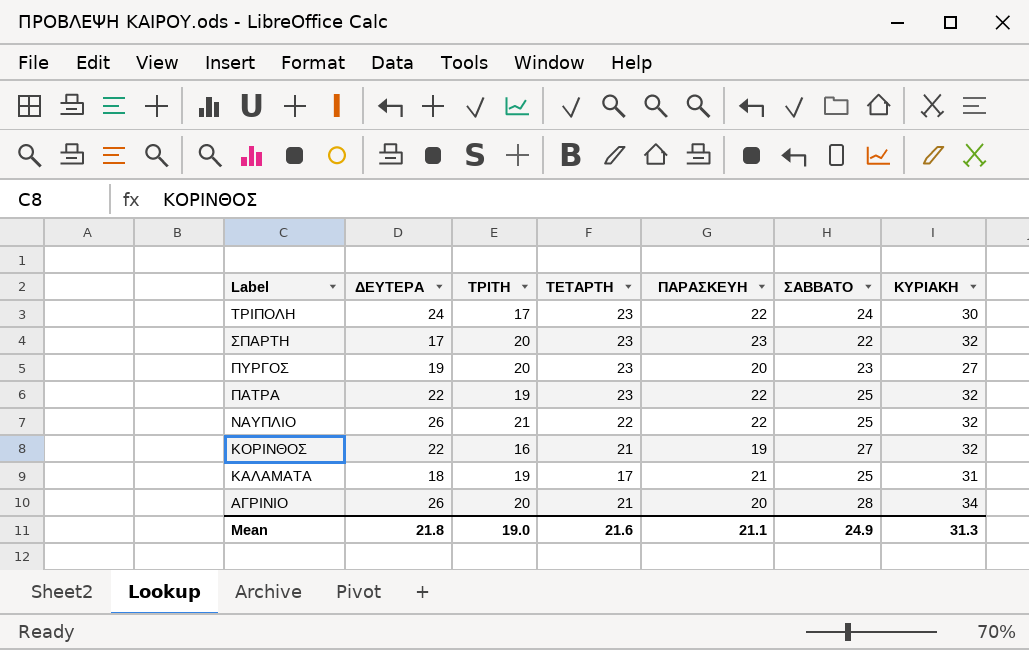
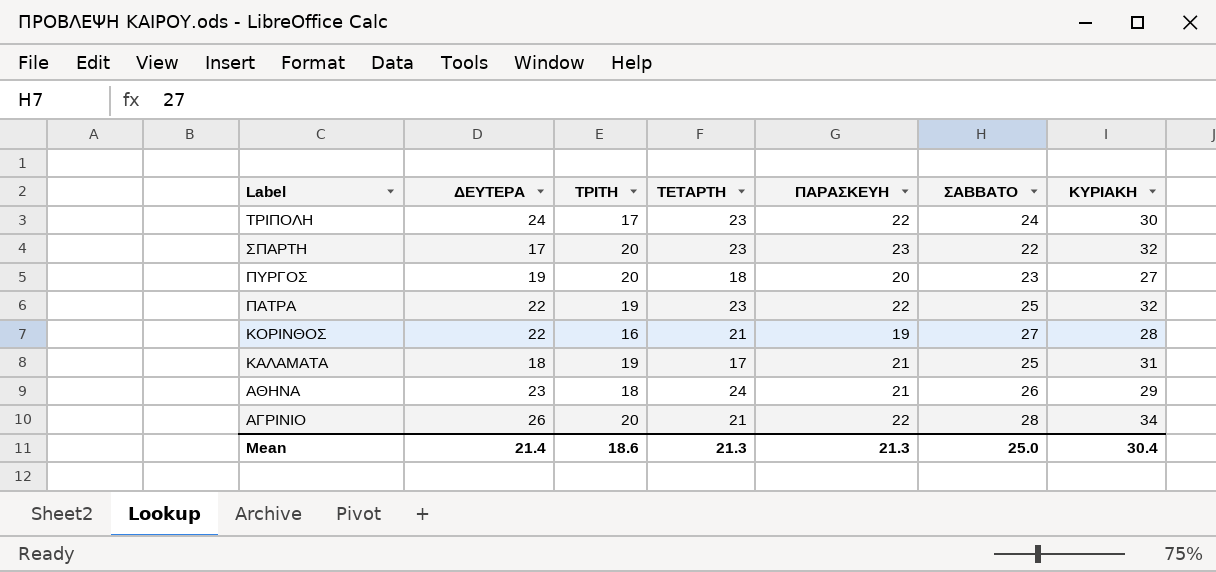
row ΝΑΥΠΛΙΟ: 26 | 21 | 22 | 22 | 25 | 32 -> none
ΠΥΡΓΟΣ | ΤΕΤΑΡΤΗ: 23 -> 18
ΚΟΡΙΝΘΟΣ | ΚΥΡΙΑΚΗ: 32 -> 28
row ΑΘΗΝΑ: none -> 23 | 18 | 24 | 21 | 26 | 29
ΑΓΡΙΝΙΟ | ΠΑΡΑΣΚΕΥΗ: 20 -> 22
Mean | ΔΕΥΤΕΡΑ: 21.8 -> 21.4
Mean | ΤΡΙΤΗ: 19.0 -> 18.6
Mean | ΤΕΤΑΡΤΗ: 21.6 -> 21.3
Mean | ΠΑΡΑΣΚΕΥΗ: 21.1 -> 21.3
Mean | ΣΑΒΒΑΤΟ: 24.9 -> 25.0
Mean | ΚΥΡΙΑΚΗ: 31.3 -> 30.4

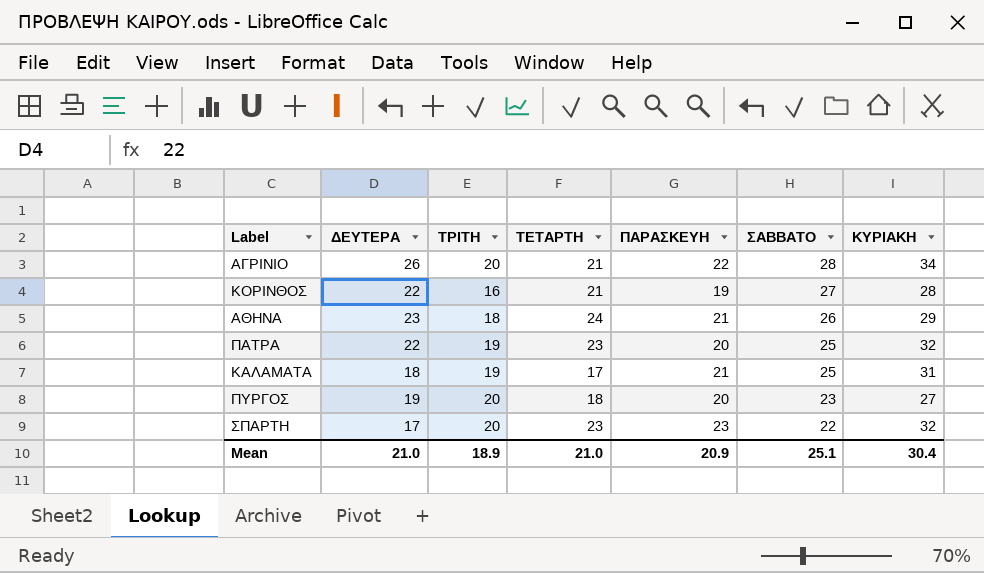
row order: Label descending -> ΣΑΒΒΑΤΟ descending
row ΤΡΙΠΟΛΗ: 24 | 17 | 23 | 22 | 24 | 30 -> none
ΠΑΤΡΑ | ΠΑΡΑΣΚΕΥΗ: 22 -> 20
Mean | ΔΕΥΤΕΡΑ: 21.4 -> 21.0
Mean | ΤΡΙΤΗ: 18.6 -> 18.9
Mean | ΤΕΤΑΡΤΗ: 21.3 -> 21.0
Mean | ΠΑΡΑΣΚΕΥΗ: 21.3 -> 20.9
Mean | ΣΑΒΒΑΤΟ: 25.0 -> 25.1

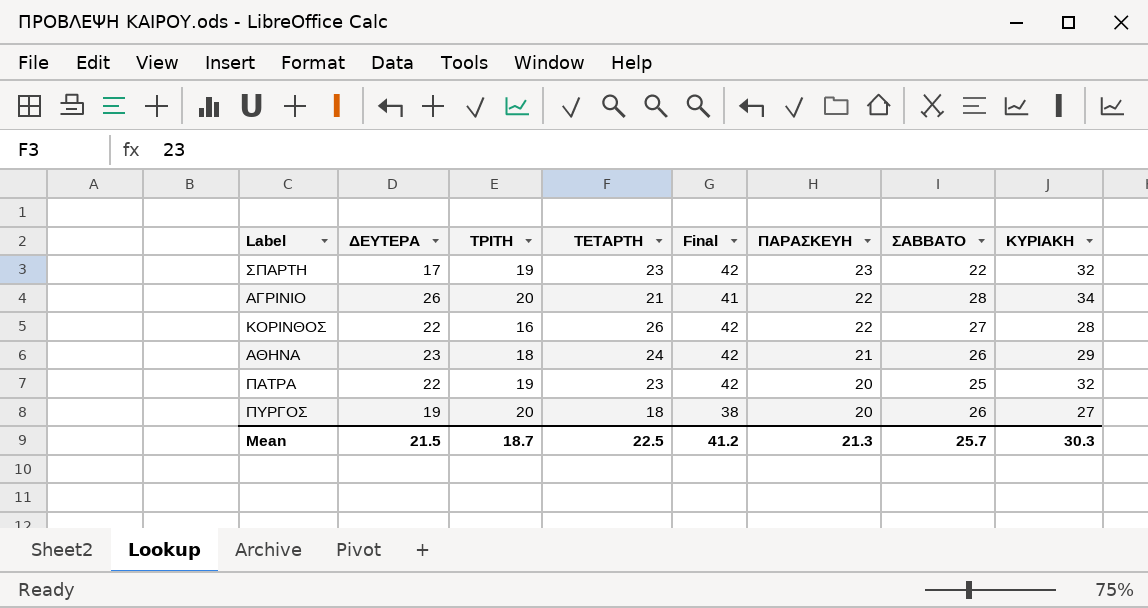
row order: ΣΑΒΒΑΤΟ descending -> ΠΑΡΑΣΚΕΥΗ descending
column Final | formula: none -> [ΤΡΙΤΗ] + [ΤΕΤΑΡΤΗ]
row ΚΑΛΑΜΑΤΑ: 18 | 19 | 17 | 21 | 25 | 31 -> none
ΣΠΑΡΤΗ | ΤΡΙΤΗ: 20 -> 19
ΚΟΡΙΝΘΟΣ | ΤΕΤΑΡΤΗ: 21 -> 26
ΚΟΡΙΝΘΟΣ | ΠΑΡΑΣΚΕΥΗ: 19 -> 22
ΠΥΡΓΟΣ | ΣΑΒΒΑΤΟ: 23 -> 26
Mean | ΔΕΥΤΕΡΑ: 21.0 -> 21.5
Mean | ΤΡΙΤΗ: 18.9 -> 18.7
Mean | ΤΕΤΑΡΤΗ: 21.0 -> 22.5
Mean | ΠΑΡΑΣΚΕΥΗ: 20.9 -> 21.3
Mean | ΣΑΒΒΑΤΟ: 25.1 -> 25.7
Mean | ΚΥΡΙΑΚΗ: 30.4 -> 30.3

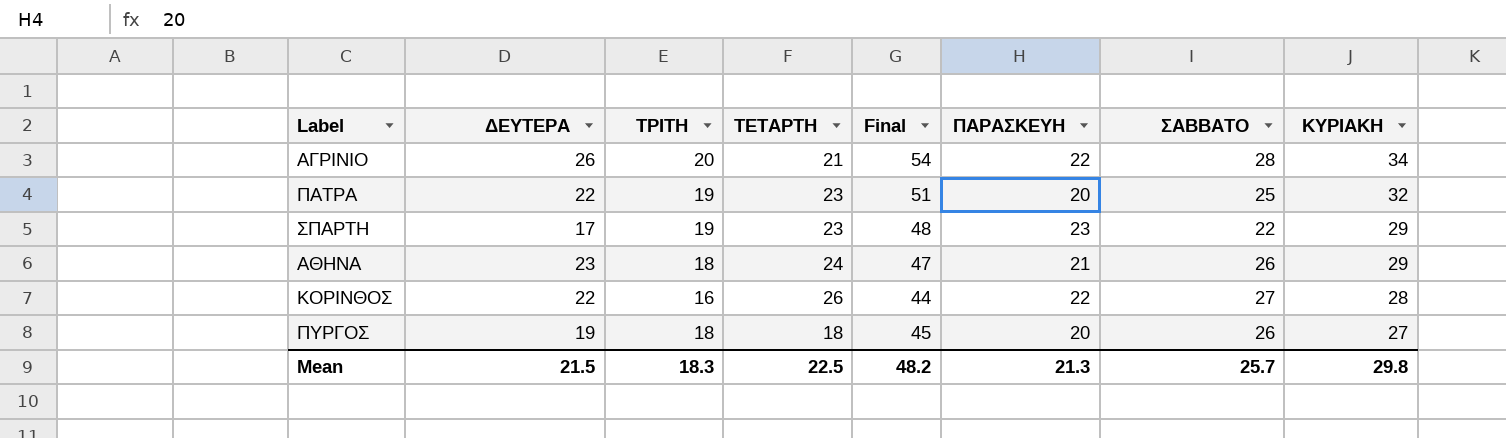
row order: ΠΑΡΑΣΚΕΥΗ descending -> ΚΥΡΙΑΚΗ descending
column Final | formula: [ΤΡΙΤΗ] + [ΤΕΤΑΡΤΗ] -> [ΤΡΙΤΗ] + [ΚΥΡΙΑΚΗ]
ΣΠΑΡΤΗ | ΚΥΡΙΑΚΗ: 32 -> 29
ΠΥΡΓΟΣ | ΤΡΙΤΗ: 20 -> 18
Mean | ΤΡΙΤΗ: 18.7 -> 18.3
Mean | Final: 41.2 -> 48.2
Mean | ΚΥΡΙΑΚΗ: 30.3 -> 29.8

